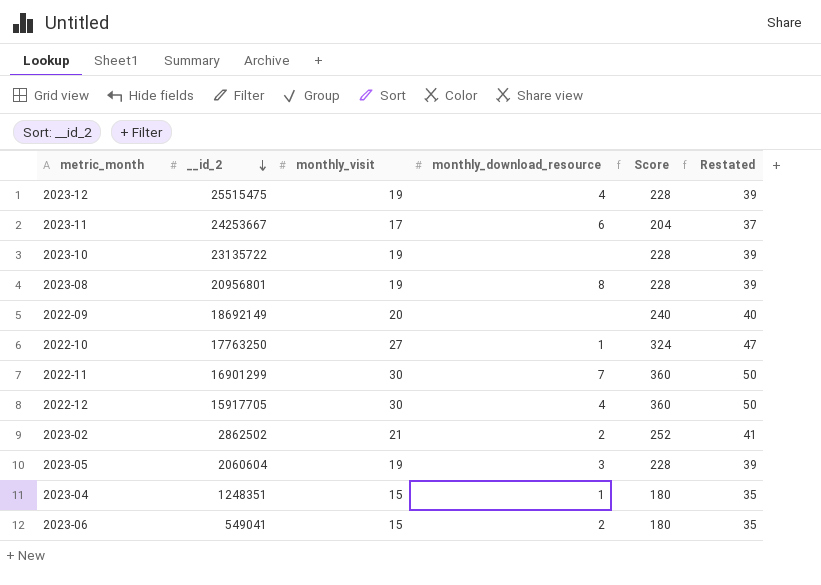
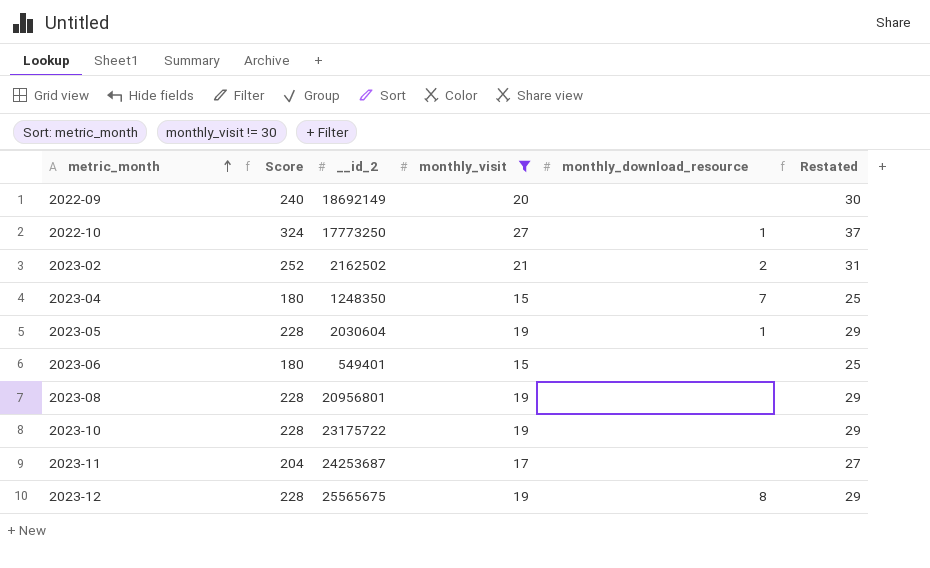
filter: none -> monthly_visit != 30
row order: __id_2 descending -> metric_month ascending
column Score | position: 5 -> 2
column Restated | formula: [monthly_visit] + 20 -> [monthly_visit] + 10
2022-10 | __id_2: 17763250 -> 17773250
2023-02 | __id_2: 2862502 -> 2162502
2023-04 | __id_2: 1248351 -> 1248350
2023-04 | monthly_download_resource: 1 -> 7
2023-05 | __id_2: 2060604 -> 2030604
2023-05 | monthly_download_resource: 3 -> 1
2023-06 | __id_2: 549041 -> 549401
2023-06 | monthly_download_resource: 2 -> none
2023-08 | monthly_download_resource: 8 -> none
2023-10 | __id_2: 23135722 -> 23175722
2023-11 | __id_2: 24253667 -> 24253687
2023-11 | monthly_download_resource: 6 -> none
2023-12 | __id_2: 25515475 -> 25565675
2023-12 | monthly_download_resource: 4 -> 8

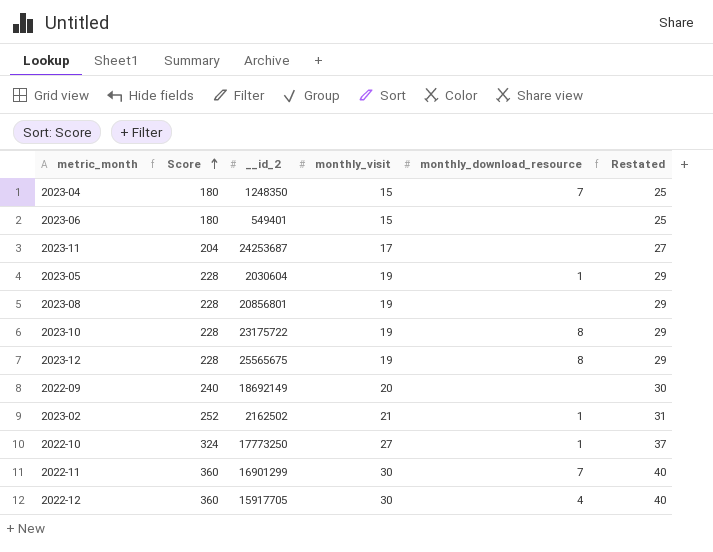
filter: monthly_visit != 30 -> none
row order: metric_month ascending -> Score ascending
2023-08 | __id_2: 20956801 -> 20856801
2023-10 | monthly_download_resource: none -> 8
2023-02 | monthly_download_resource: 2 -> 1

